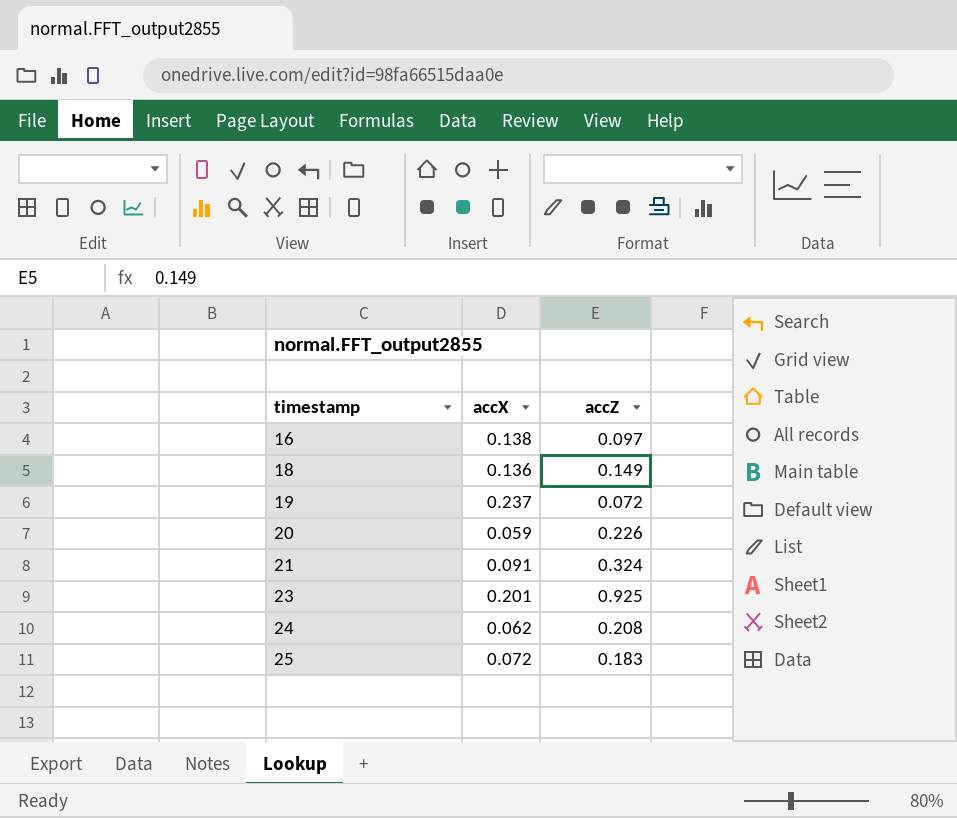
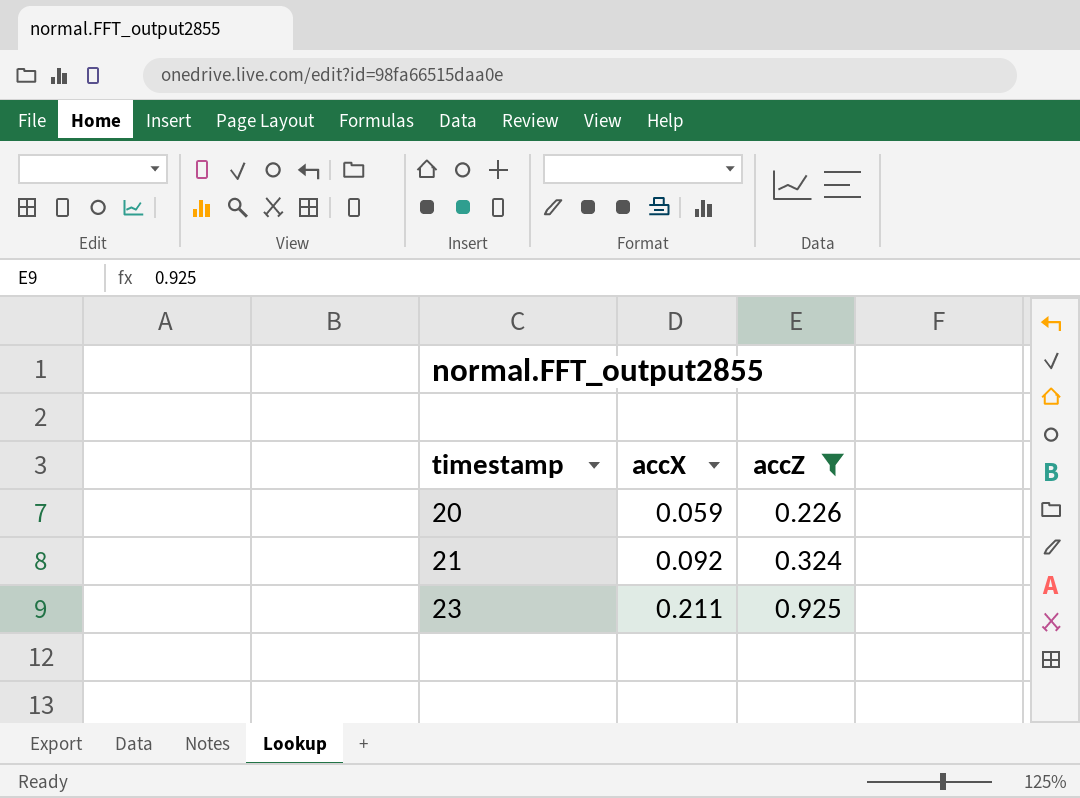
filter: none -> accZ >= 0.226
21 | accX: 0.091 -> 0.092
23 | accX: 0.201 -> 0.211

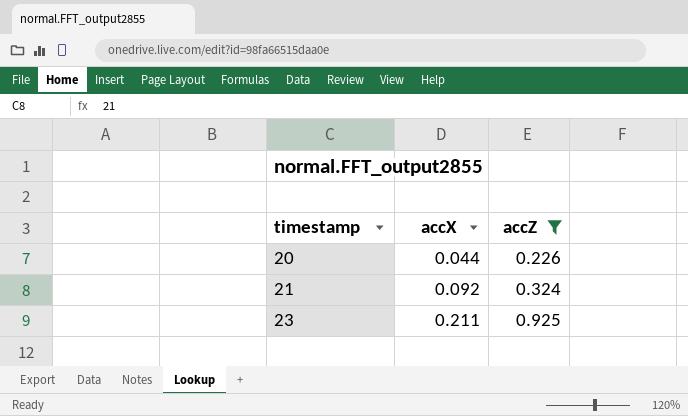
20 | accX: 0.059 -> 0.044

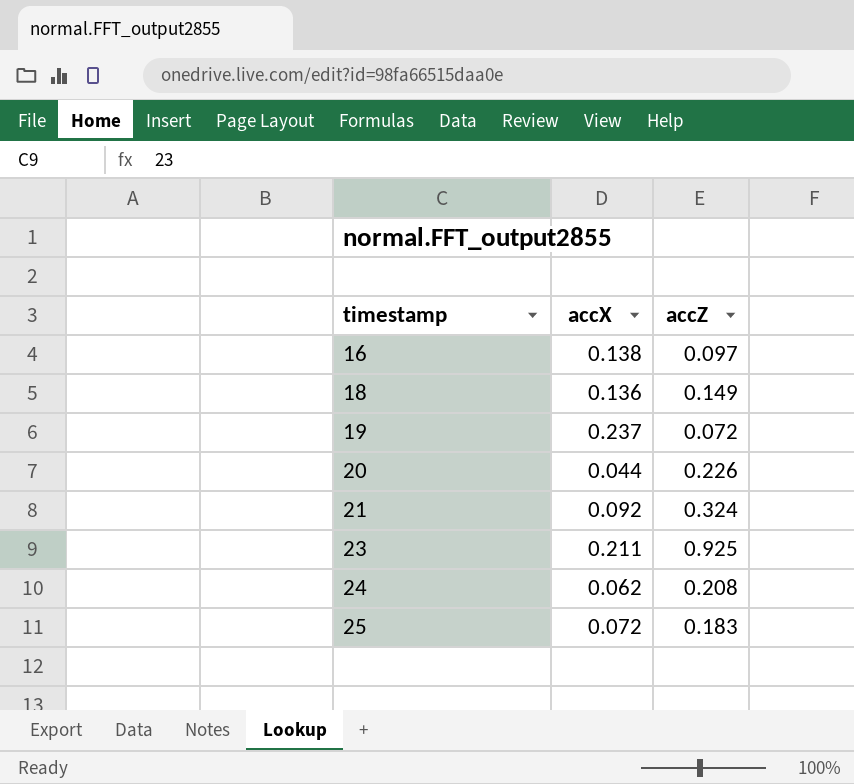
filter: accZ >= 0.226 -> none

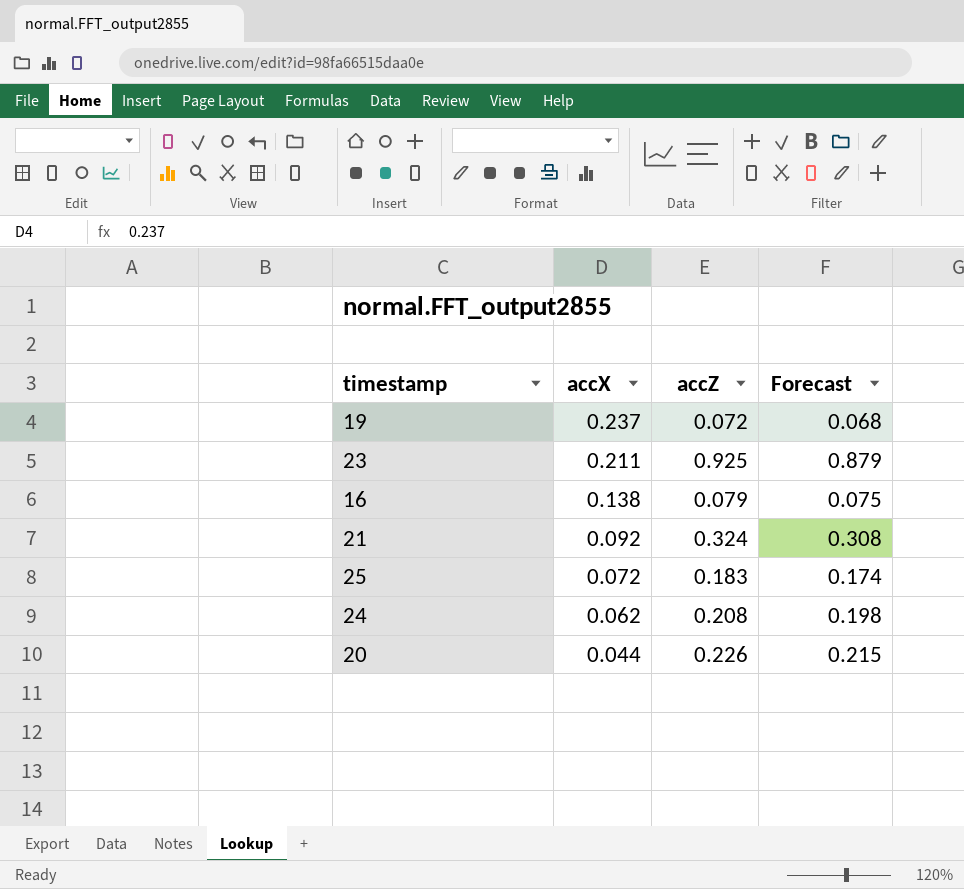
row order: timestamp ascending -> accX descending
column Forecast | formula: none -> [accZ] * 0.95
row 18: 0.136 | 0.149 -> none
16 | accZ: 0.097 -> 0.079

